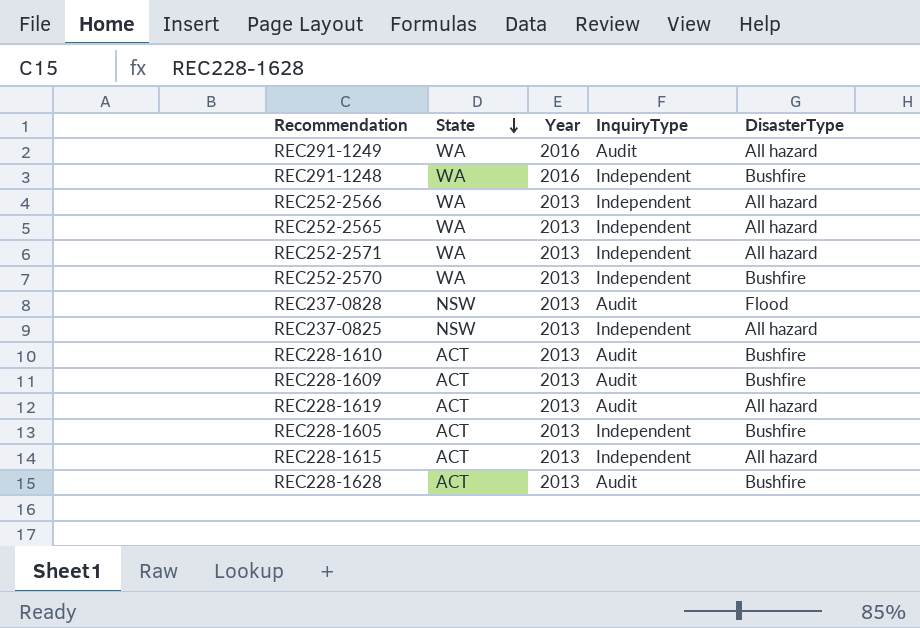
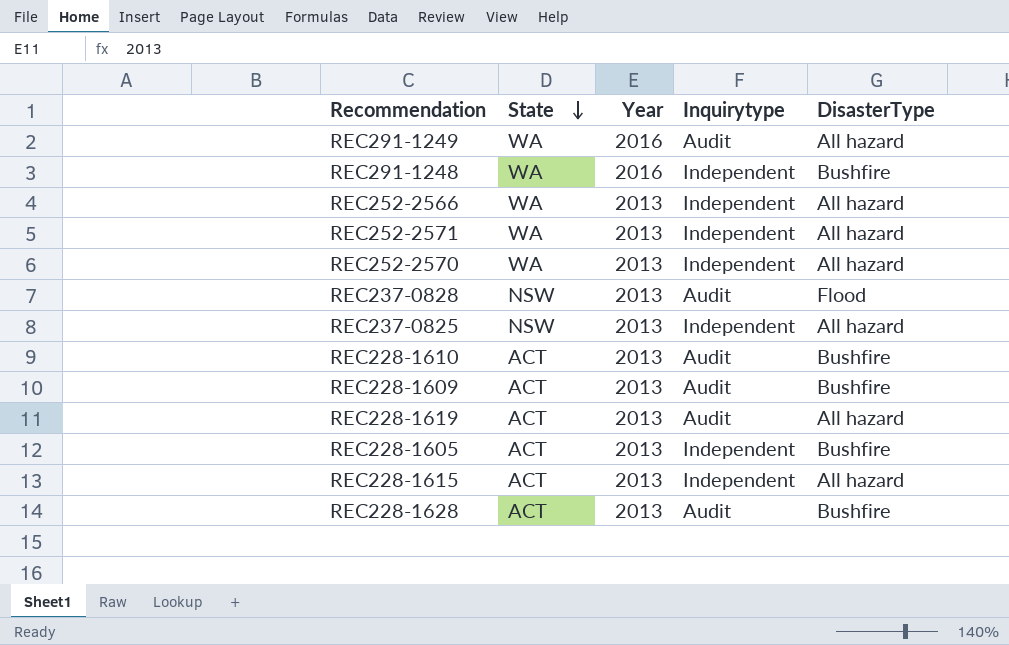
column name: InquiryType -> Inquirytype
row REC252-2565: WA | 2013 | Independent | All hazard -> none
REC252-2570 | DisasterType: Bushfire -> All hazard

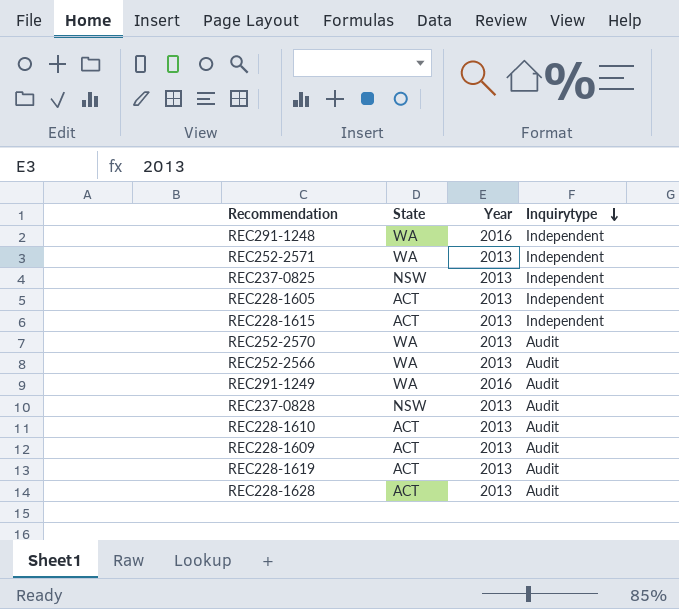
row order: State descending -> Inquirytype descending
column DisasterType | position: 5 -> none
REC252-2570 | Inquirytype: Independent -> Audit
REC252-2566 | Inquirytype: Independent -> Audit

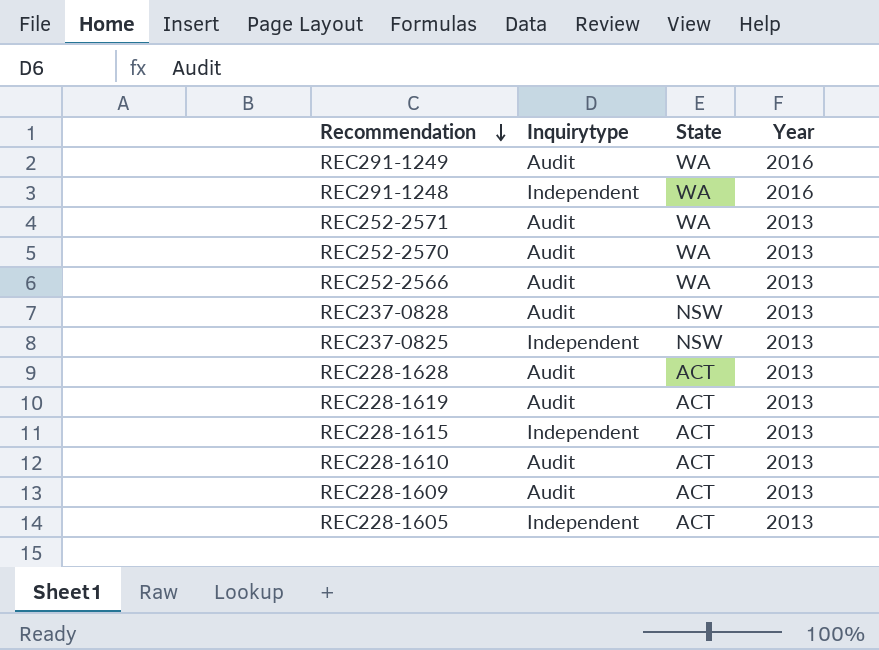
row order: Inquirytype descending -> Recommendation descending
column Inquirytype | position: 4 -> 2
REC252-2571 | Inquirytype: Independent -> Audit

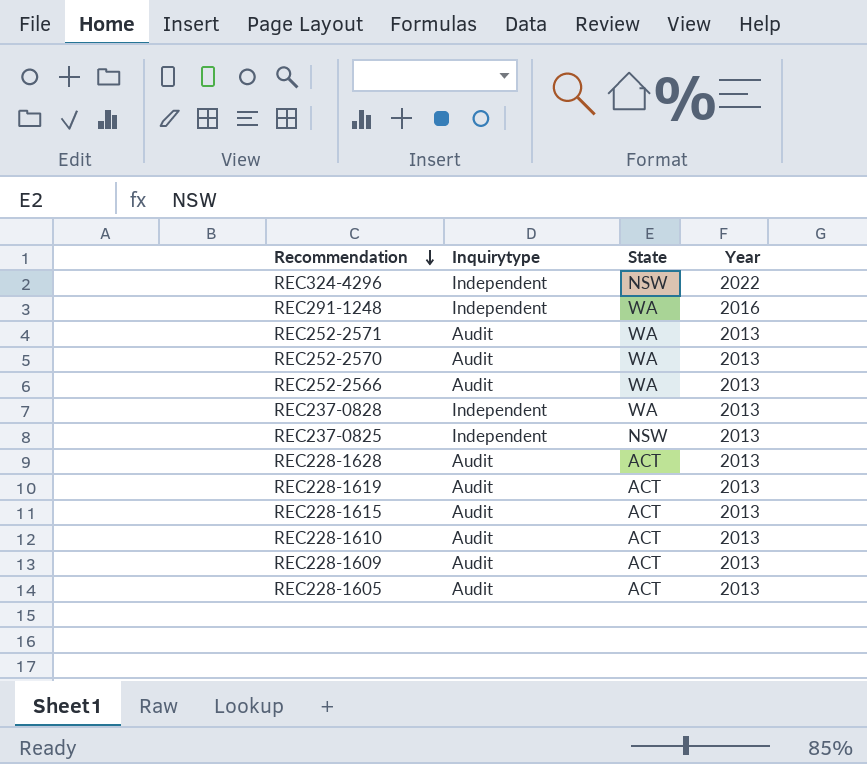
row REC291-1249: Audit | WA | 2016 -> none
row REC324-4296: none -> Independent | NSW | 2022
REC237-0828 | Inquirytype: Audit -> Independent
REC237-0828 | State: NSW -> WA
REC228-1615 | Inquirytype: Independent -> Audit
REC228-1605 | Inquirytype: Independent -> Audit

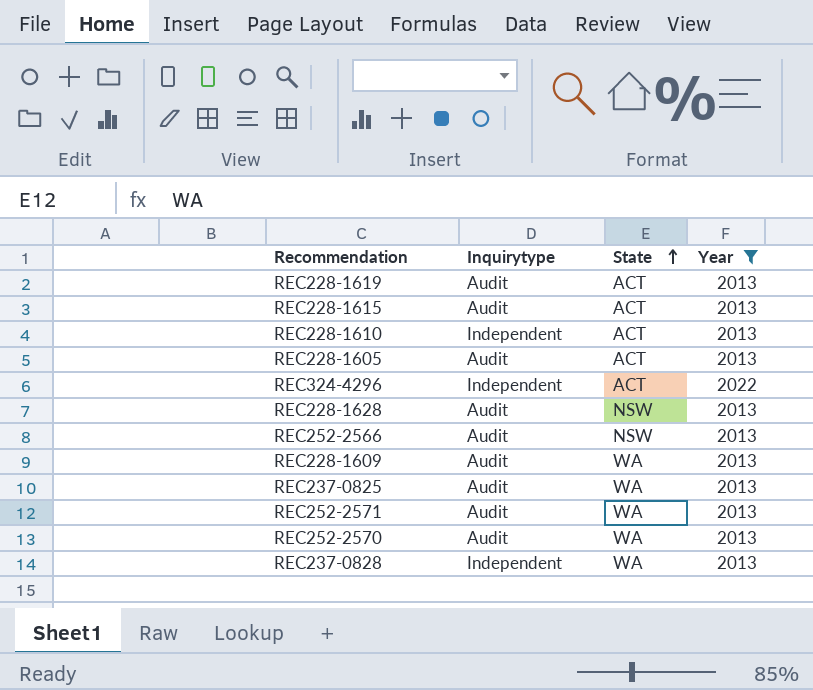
filter: none -> Year != 2016
row order: Recommendation descending -> State ascending
REC228-1610 | Inquirytype: Audit -> Independent
REC324-4296 | State: NSW -> ACT
REC228-1628 | State: ACT -> NSW
REC252-2566 | State: WA -> NSW
REC228-1609 | State: ACT -> WA
REC237-0825 | Inquirytype: Independent -> Audit
REC237-0825 | State: NSW -> WA

